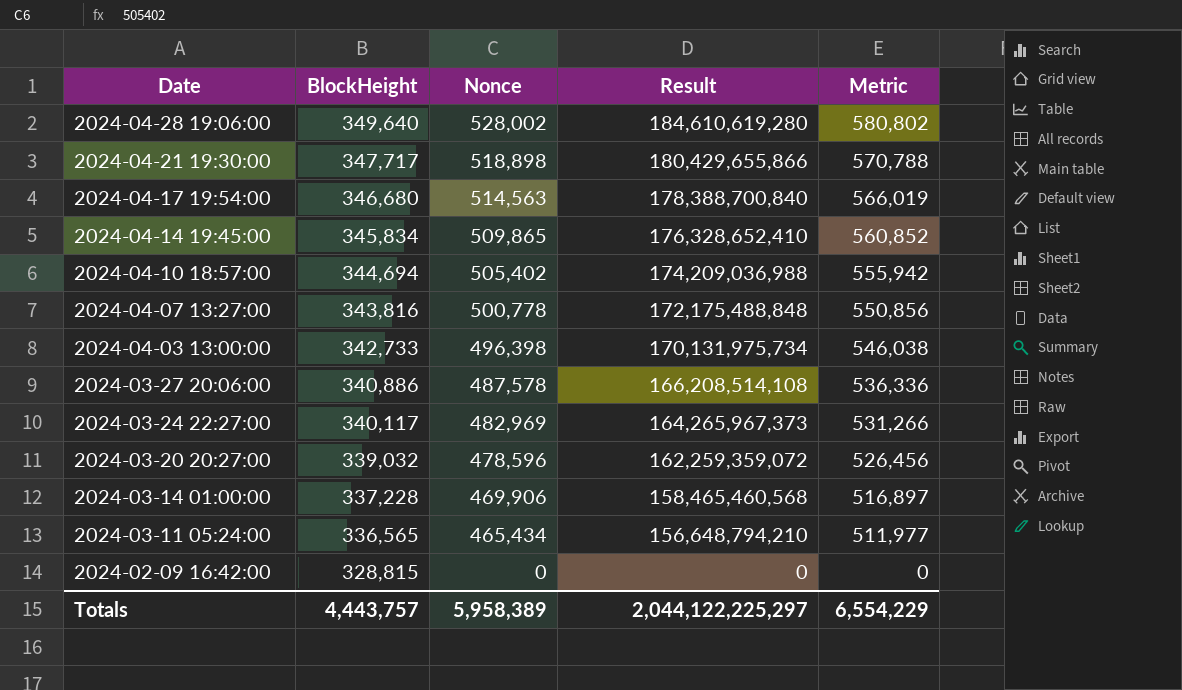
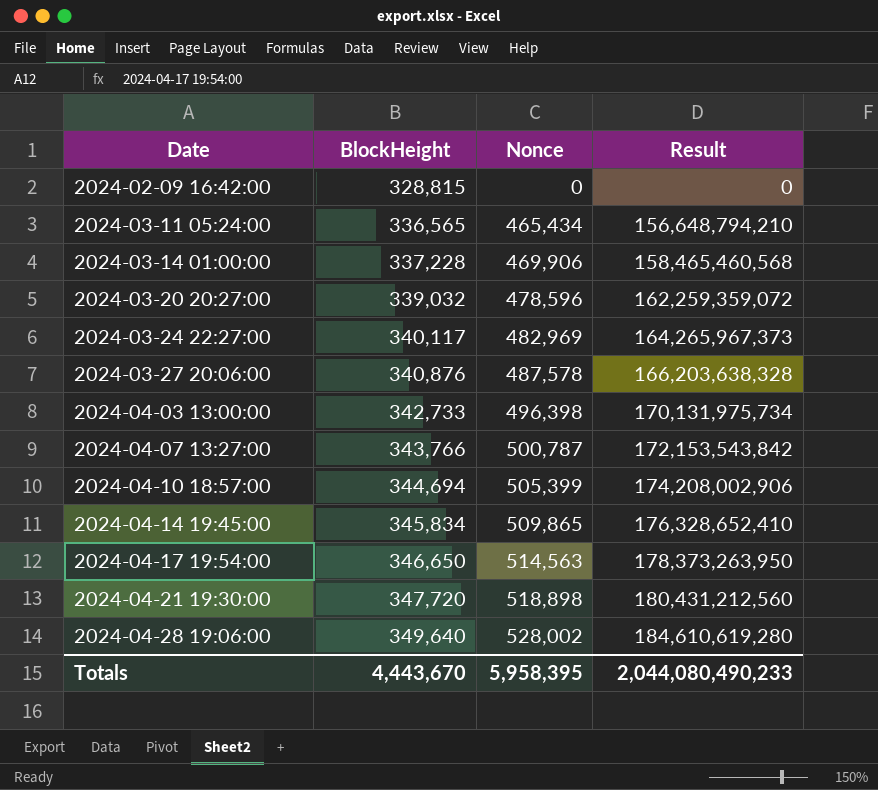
row order: Date descending -> Date ascending
column Metric | formula: [Nonce] * 1.1 -> none
2024-03-27 20:06:00 | BlockHeight: 340,886 -> 340,876
2024-03-27 20:06:00 | Result: 166,208,514,108 -> 166,203,638,328
2024-04-07 13:27:00 | BlockHeight: 343,816 -> 343,766
2024-04-07 13:27:00 | Nonce: 500,778 -> 500,787
2024-04-07 13:27:00 | Result: 172,175,488,848 -> 172,153,543,842
2024-04-10 18:57:00 | Nonce: 505,402 -> 505,399
2024-04-10 18:57:00 | Result: 174,209,036,988 -> 174,208,002,906
2024-04-17 19:54:00 | BlockHeight: 346,680 -> 346,650
2024-04-17 19:54:00 | Result: 178,388,700,840 -> 178,373,263,950
2024-04-21 19:30:00 | BlockHeight: 347,717 -> 347,720
2024-04-21 19:30:00 | Result: 180,429,655,866 -> 180,431,212,560
Totals | BlockHeight: 4,443,757 -> 4,443,670
Totals | Nonce: 5,958,389 -> 5,958,395
Totals | Result: 2,044,122,225,297 -> 2,044,080,490,233

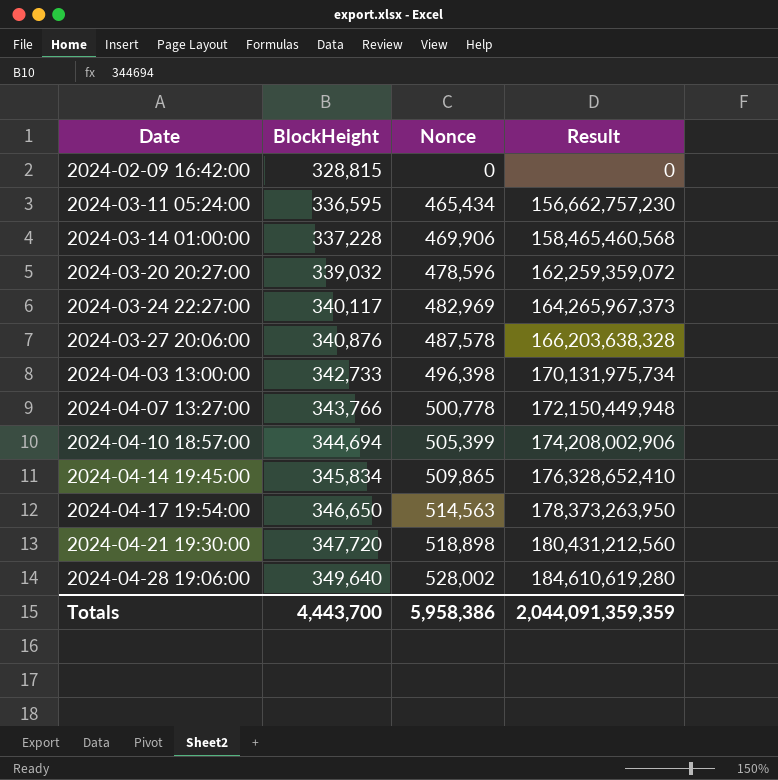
2024-03-11 05:24:00 | BlockHeight: 336,565 -> 336,595
2024-03-11 05:24:00 | Result: 156,648,794,210 -> 156,662,757,230
2024-04-07 13:27:00 | Nonce: 500,787 -> 500,778
2024-04-07 13:27:00 | Result: 172,153,543,842 -> 172,150,449,948
Totals | BlockHeight: 4,443,670 -> 4,443,700
Totals | Nonce: 5,958,395 -> 5,958,386
Totals | Result: 2,044,080,490,233 -> 2,044,091,359,359

